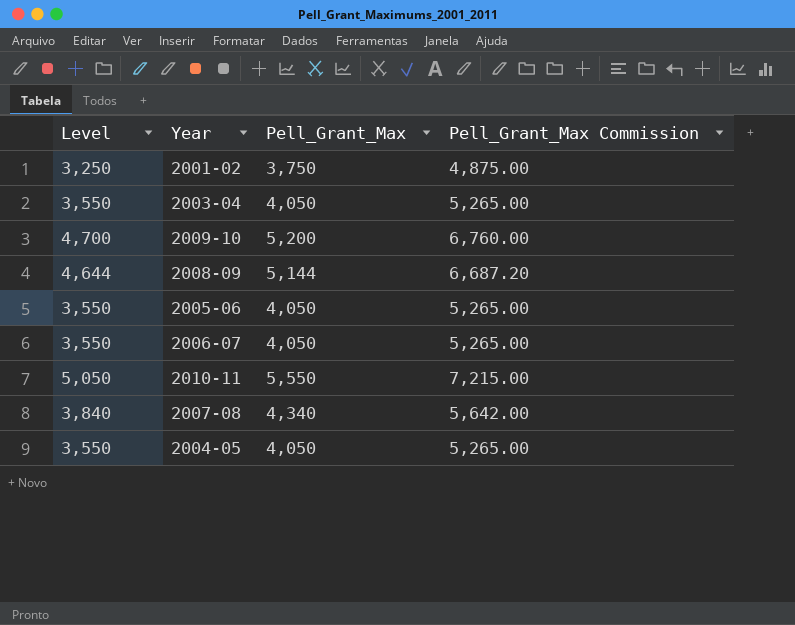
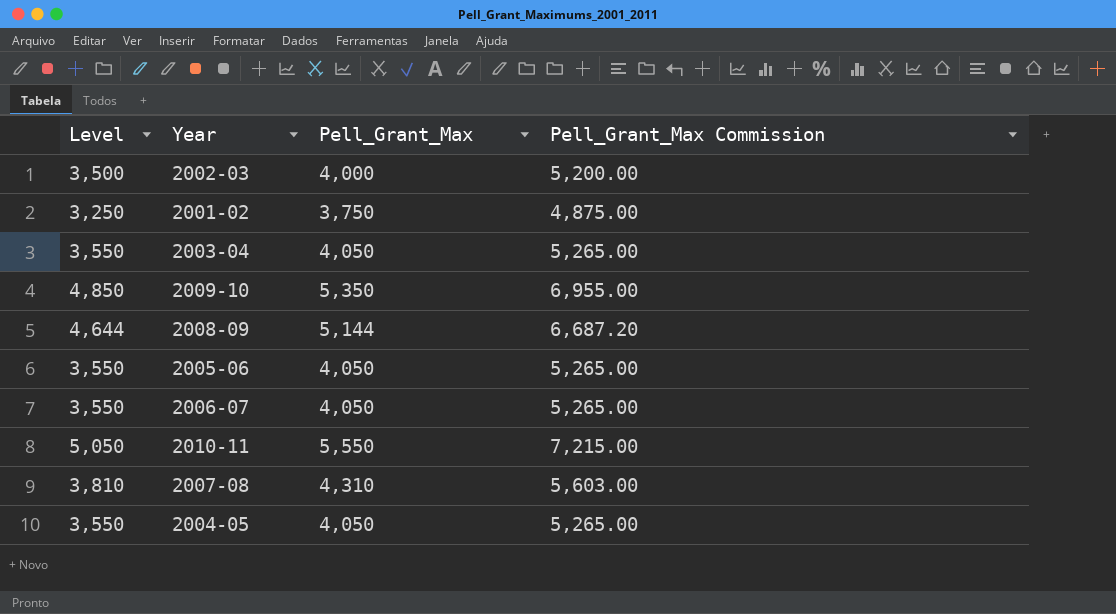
row 2002-03: none -> 3,500 | 4,000 | 5,200.00
2009-10 | Level: 4,700 -> 4,850
2009-10 | Pell_Grant_Max: 5,200 -> 5,350
2009-10 | Pell_Grant_Max Commission: 6,760.00 -> 6,955.00
2007-08 | Level: 3,840 -> 3,810
2007-08 | Pell_Grant_Max: 4,340 -> 4,310
2007-08 | Pell_Grant_Max Commission: 5,642.00 -> 5,603.00

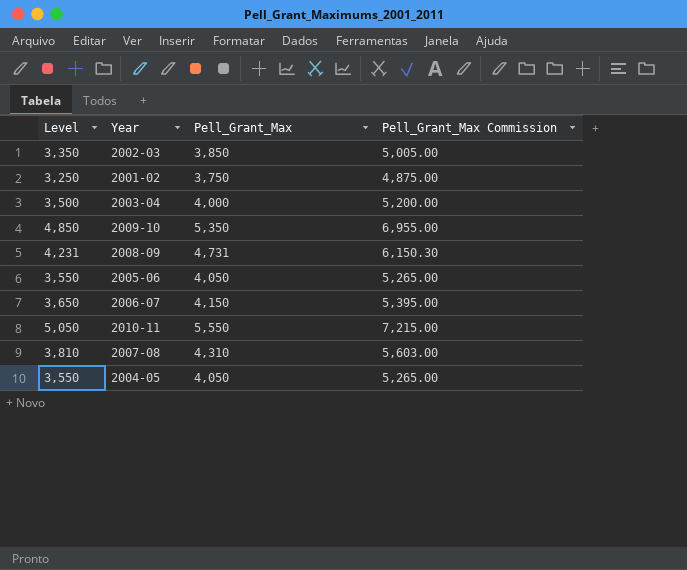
2002-03 | Level: 3,500 -> 3,350
2002-03 | Pell_Grant_Max: 4,000 -> 3,850
2002-03 | Pell_Grant_Max Commission: 5,200.00 -> 5,005.00
2003-04 | Level: 3,550 -> 3,500
2003-04 | Pell_Grant_Max: 4,050 -> 4,000
2003-04 | Pell_Grant_Max Commission: 5,265.00 -> 5,200.00
2008-09 | Level: 4,644 -> 4,231
2008-09 | Pell_Grant_Max: 5,144 -> 4,731
2008-09 | Pell_Grant_Max Commission: 6,687.20 -> 6,150.30
2006-07 | Level: 3,550 -> 3,650
2006-07 | Pell_Grant_Max: 4,050 -> 4,150
2006-07 | Pell_Grant_Max Commission: 5,265.00 -> 5,395.00

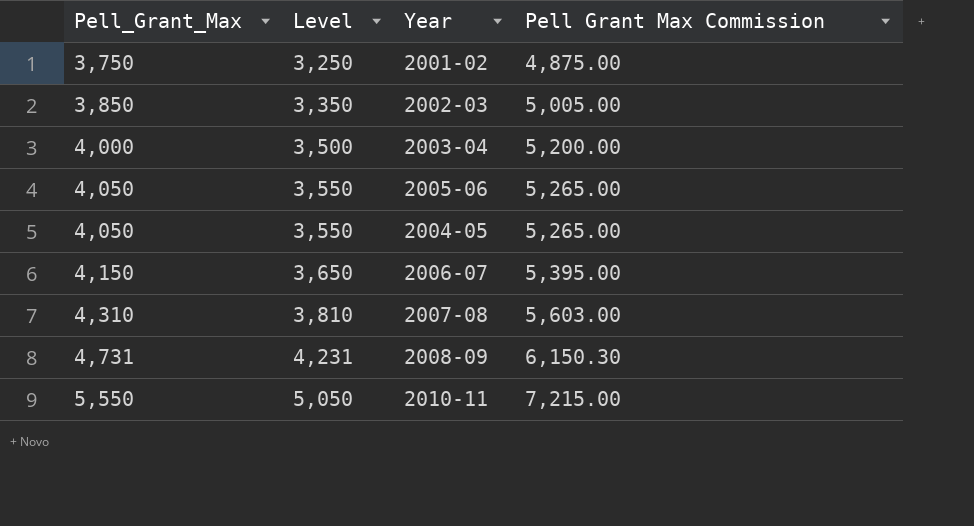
row order: none -> Pell_Grant_Max ascending
column Pell_Grant_Max | position: 3 -> 1
column name: Pell_Grant_Max Commission -> Pell Grant Max Commission
row 2009-10: 4,850 | 5,350 | 6,955.00 -> none

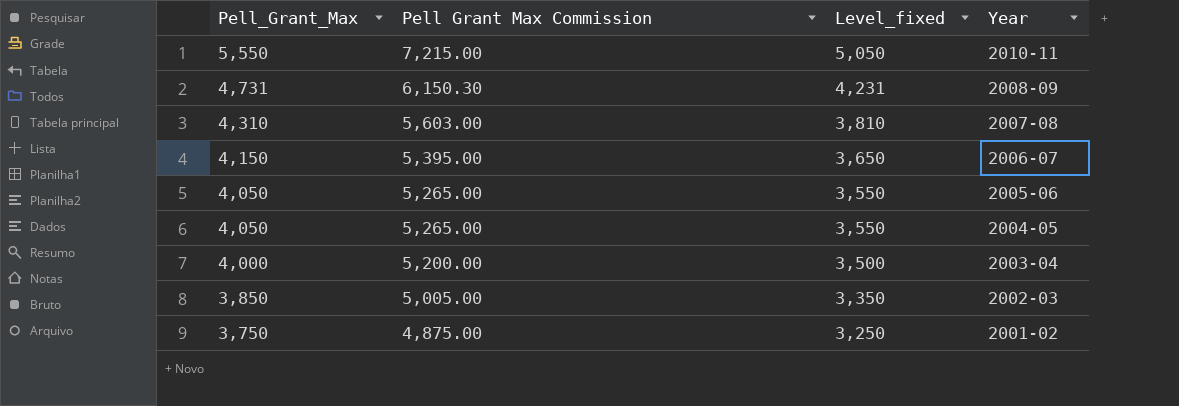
row order: Pell_Grant_Max ascending -> Pell_Grant_Max descending
column Pell Grant Max Commission | position: 4 -> 2
column name: Level -> Level_fixed

